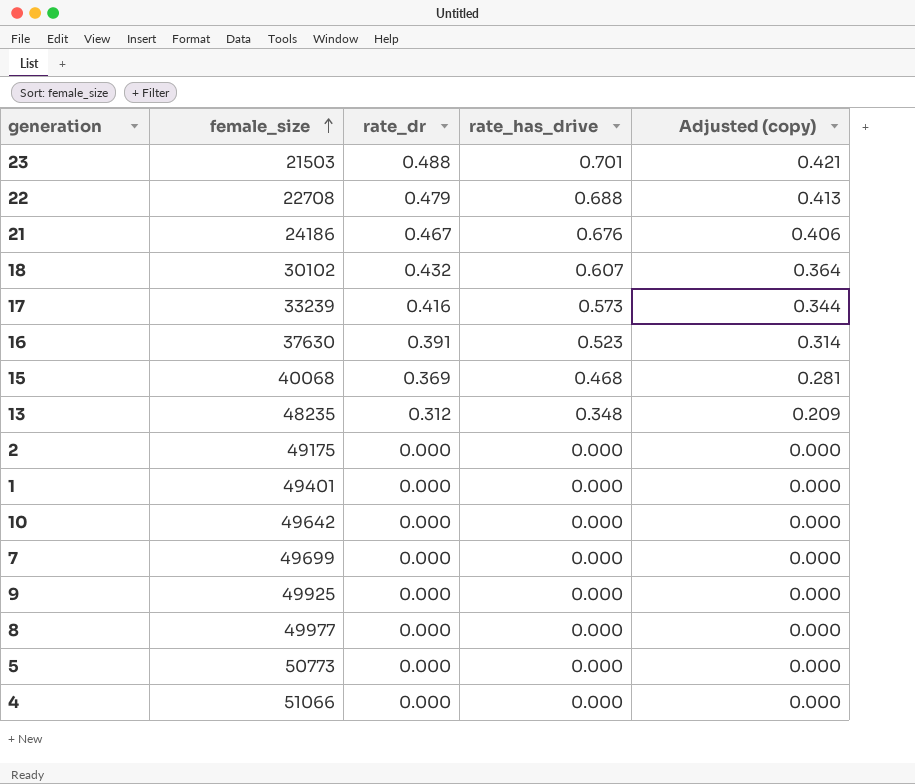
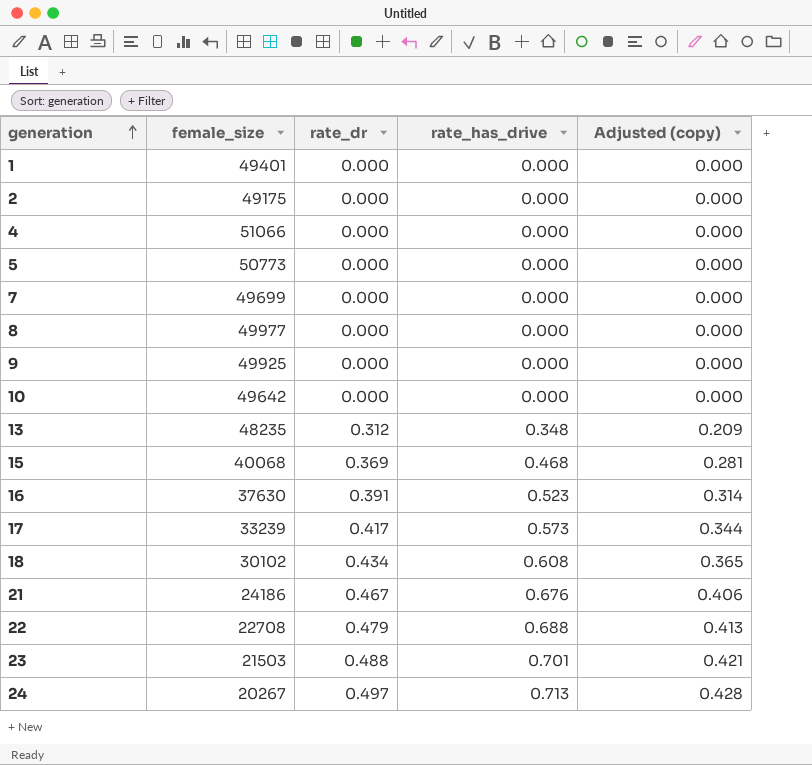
row order: female_size ascending -> generation ascending
17 | rate_dr: 0.416 -> 0.417
18 | rate_dr: 0.432 -> 0.434
18 | rate_has_drive: 0.607 -> 0.608
18 | Adjusted (copy): 0.364 -> 0.365
row 24: none -> 20267 | 0.497 | 0.713 | 0.428

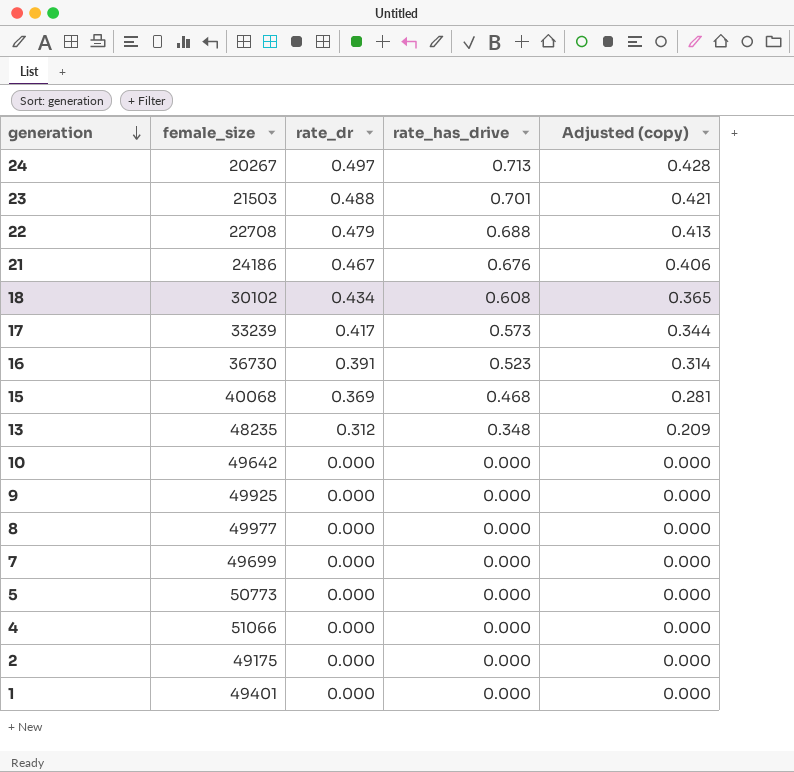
row order: generation ascending -> generation descending
16 | female_size: 37630 -> 36730

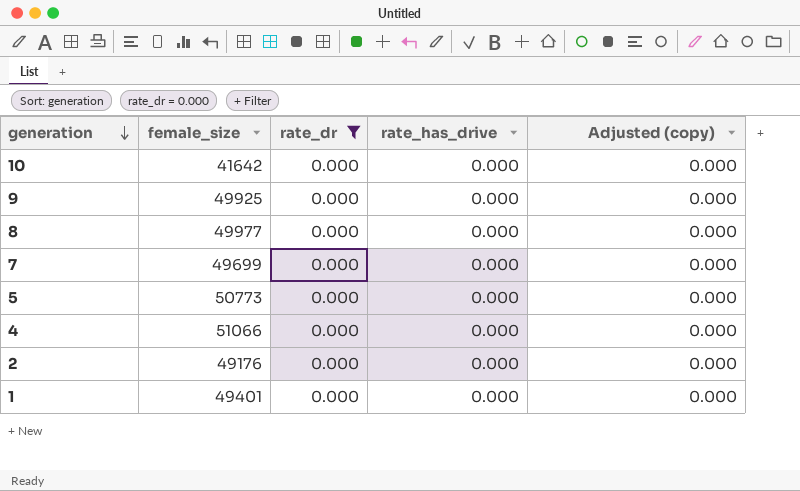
filter: none -> rate_dr = 0.000
10 | female_size: 49642 -> 41642
2 | female_size: 49175 -> 49176

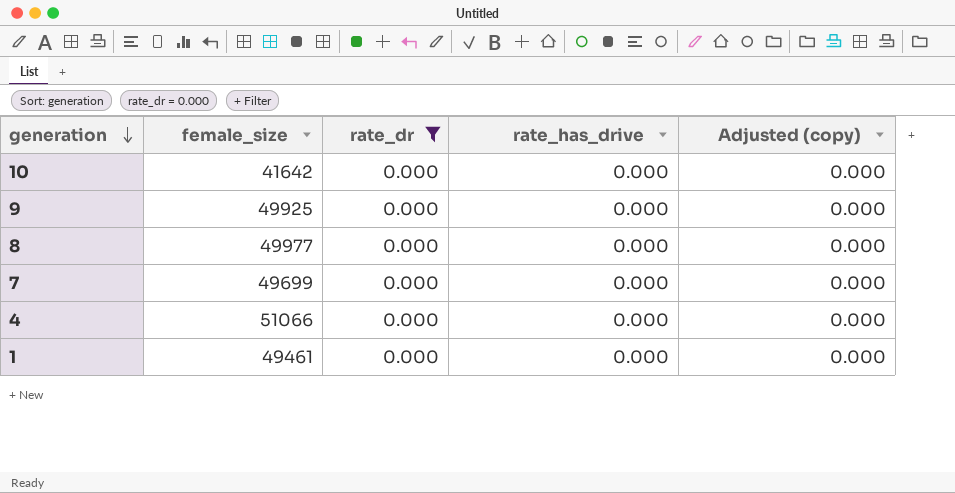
row 5: 50773 | 0.000 | 0.000 | 0.000 -> none
row 2: 49176 | 0.000 | 0.000 | 0.000 -> none
1 | female_size: 49401 -> 49461

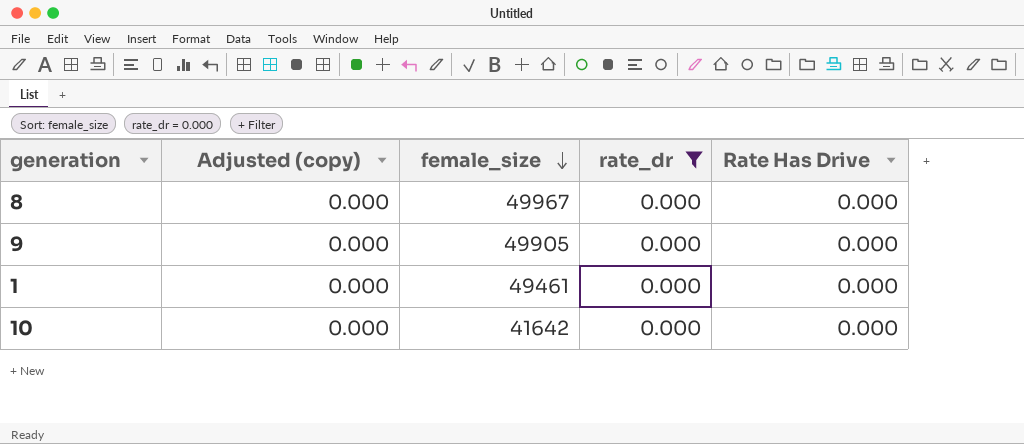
row order: generation descending -> female_size descending
column Adjusted (copy) | position: 5 -> 2
column name: rate_has_drive -> Rate Has Drive
row 7: 49699 | 0.000 | 0.000 | 0.000 -> none
row 4: 51066 | 0.000 | 0.000 | 0.000 -> none
8 | female_size: 49977 -> 49967
9 | female_size: 49925 -> 49905

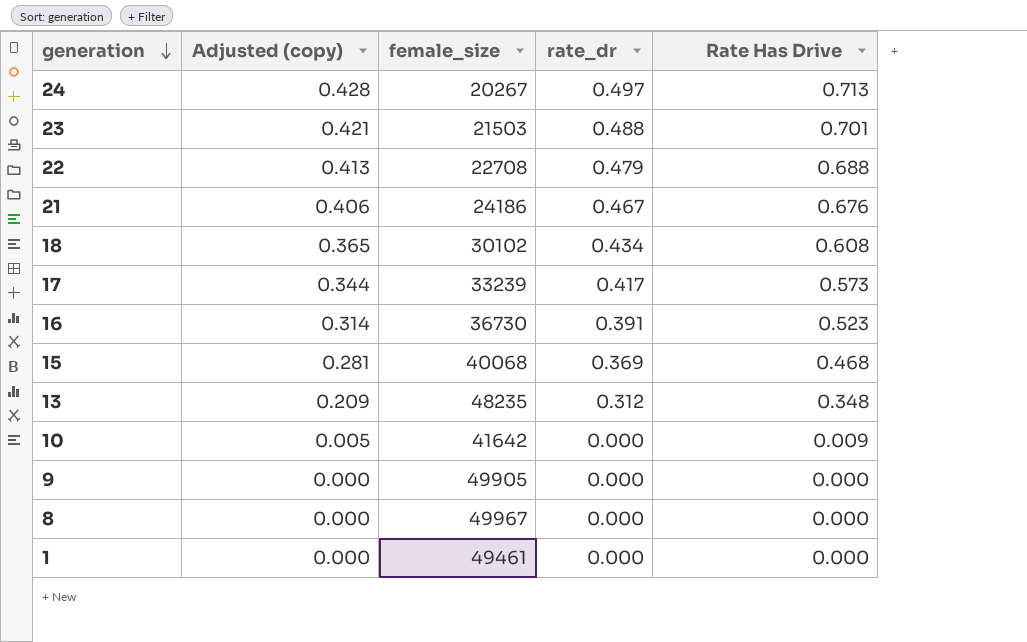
filter: rate_dr = 0.000 -> none
row order: female_size descending -> generation descending
10 | Adjusted (copy): 0.000 -> 0.005
10 | Rate Has Drive: 0.000 -> 0.009

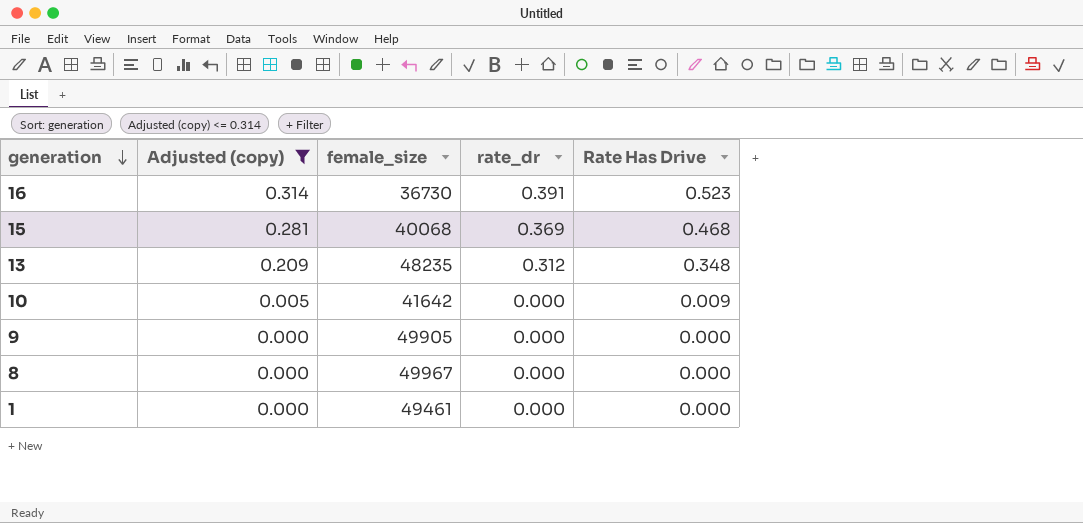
filter: none -> Adjusted (copy) <= 0.314

